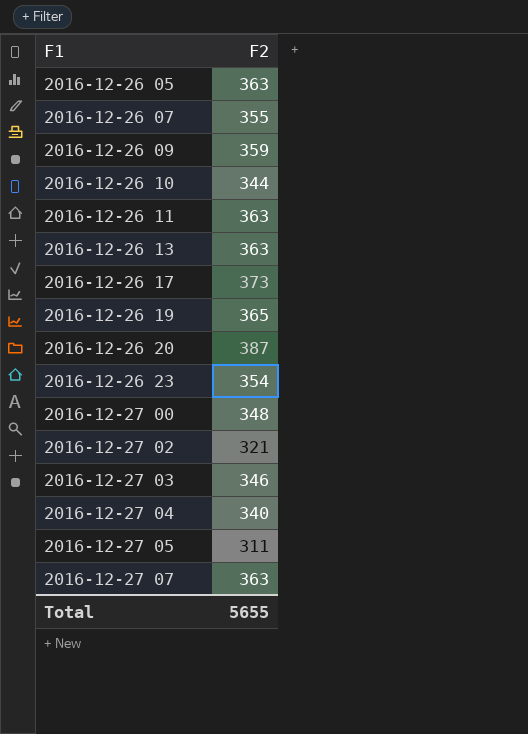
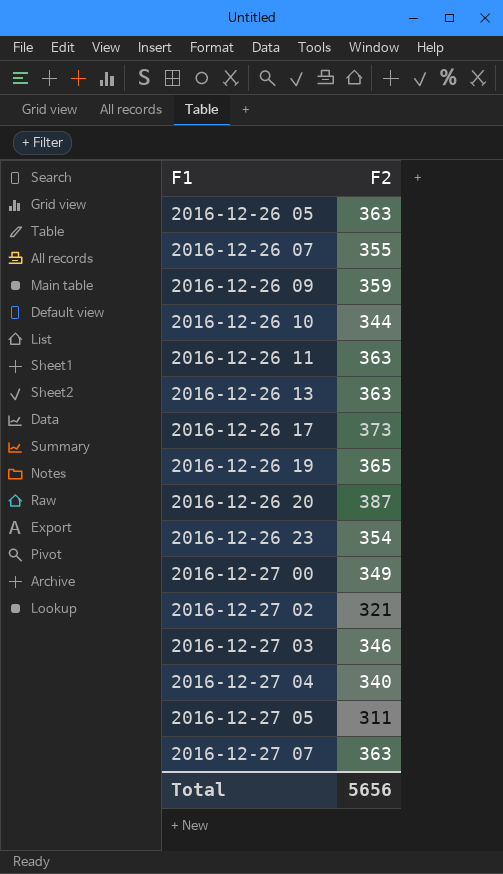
2016-12-27 00 | F2: 348 -> 349
Total | F2: 5655 -> 5656

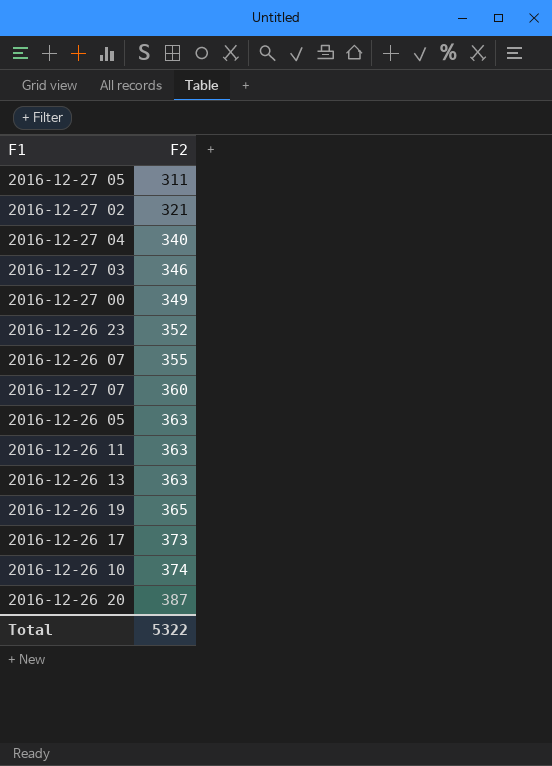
row order: F1 ascending -> F2 ascending
row 2016-12-26 09: 359 -> none
2016-12-26 23 | F2: 354 -> 352
2016-12-27 07 | F2: 363 -> 360
2016-12-26 10 | F2: 344 -> 374
Total | F2: 5656 -> 5322

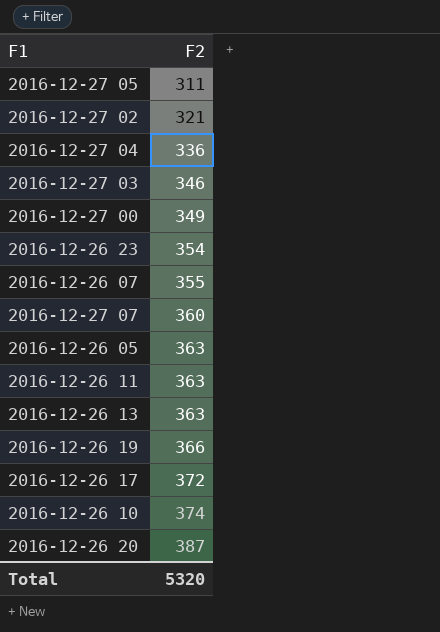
2016-12-27 04 | F2: 340 -> 336
2016-12-26 23 | F2: 352 -> 354
2016-12-26 19 | F2: 365 -> 366
2016-12-26 17 | F2: 373 -> 372
Total | F2: 5322 -> 5320

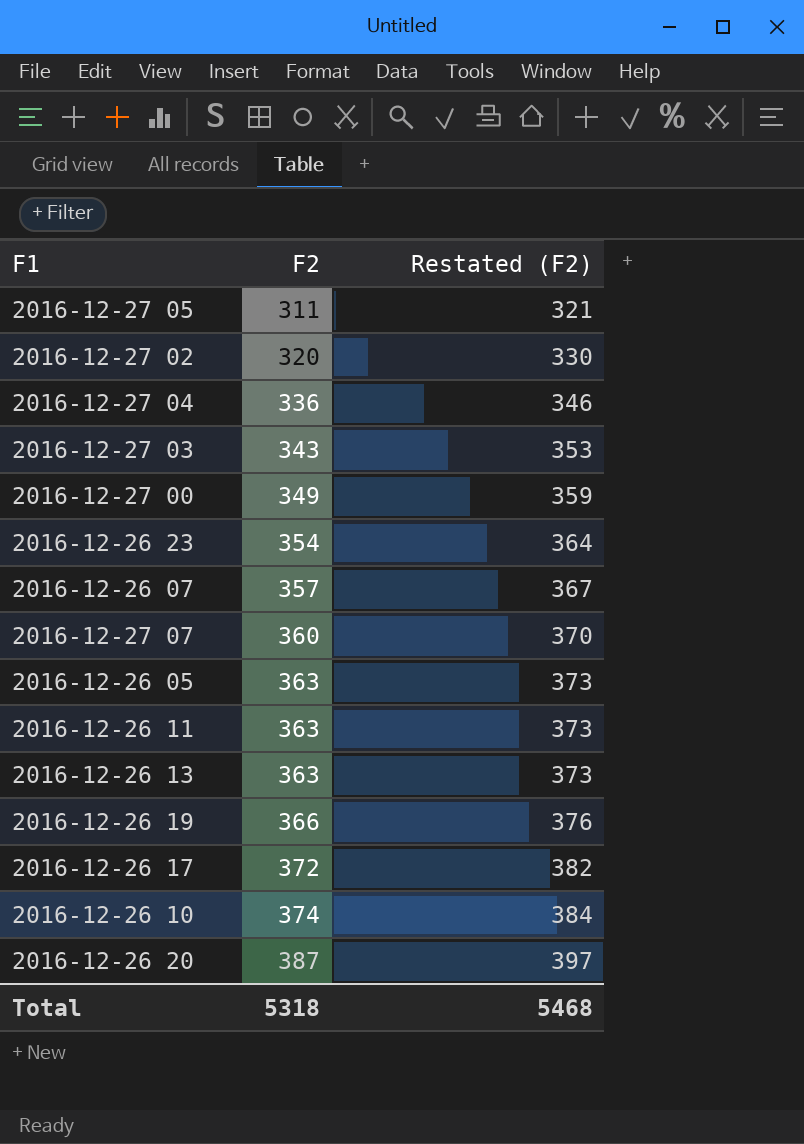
column Restated (F2) | formula: none -> [F2] + 10
2016-12-27 02 | F2: 321 -> 320
2016-12-27 03 | F2: 346 -> 343
2016-12-26 07 | F2: 355 -> 357
Total | F2: 5320 -> 5318

